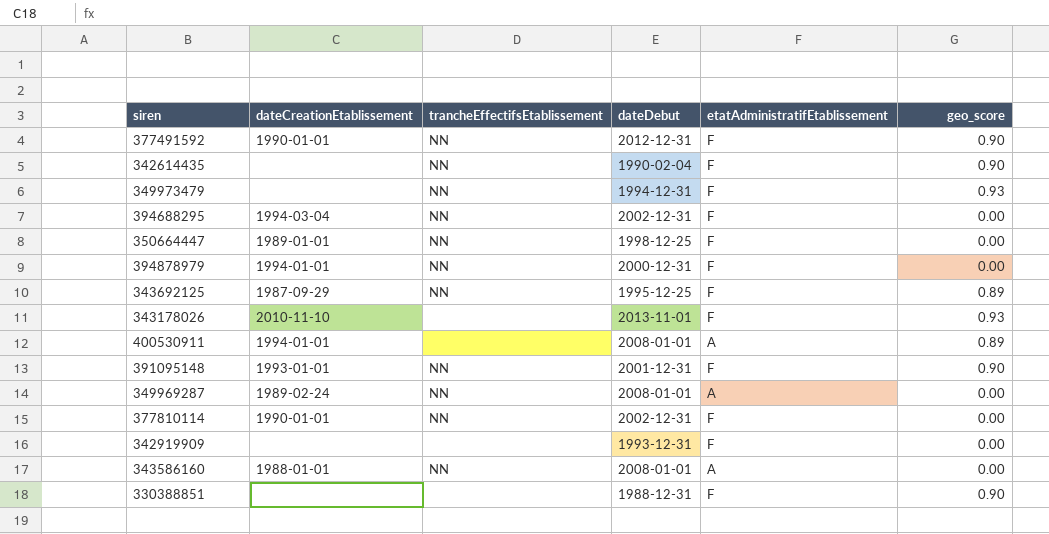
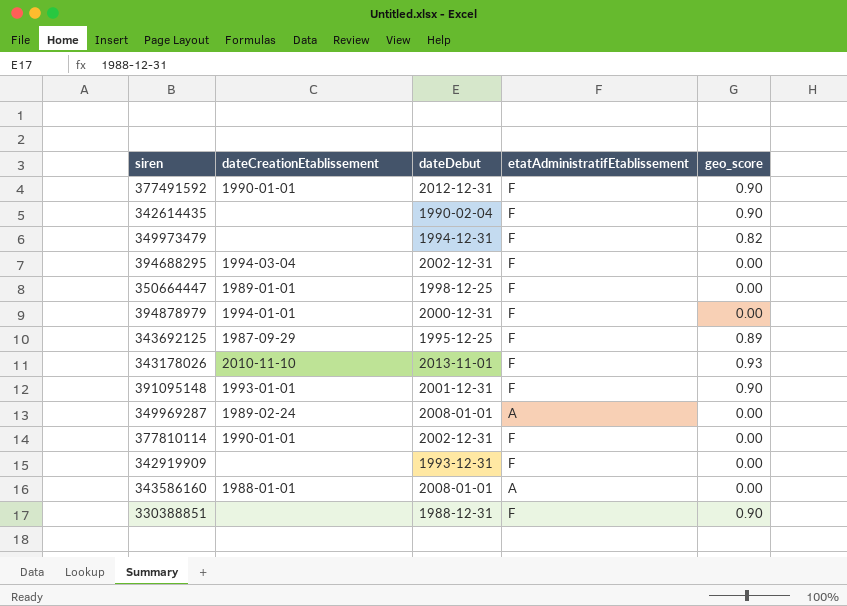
column trancheEffectifsEtablissement | position: 3 -> none
row 400530911: 1994-01-01 | none | 2008-01-01 | A | 0.89 -> none
349973479 | geo_score: 0.93 -> 0.82

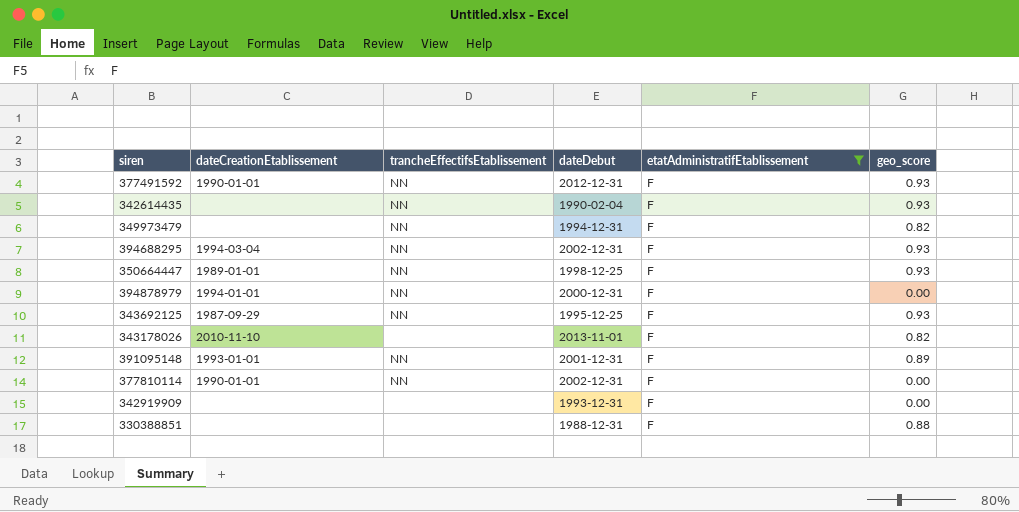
filter: none -> etatAdministratifEtablissement = F
column trancheEffectifsEtablissement | position: none -> 3
377491592 | geo_score: 0.90 -> 0.93
342614435 | geo_score: 0.90 -> 0.93
394688295 | geo_score: 0.00 -> 0.93
350664447 | geo_score: 0.00 -> 0.93
343692125 | geo_score: 0.89 -> 0.93
343178026 | geo_score: 0.93 -> 0.82
391095148 | geo_score: 0.90 -> 0.89
330388851 | geo_score: 0.90 -> 0.88

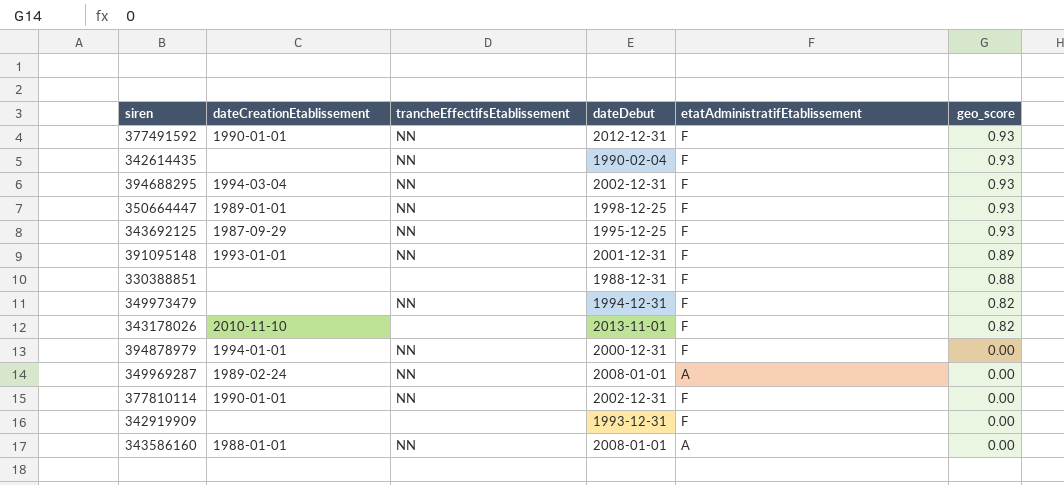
filter: etatAdministratifEtablissement = F -> none
row order: none -> geo_score descending

